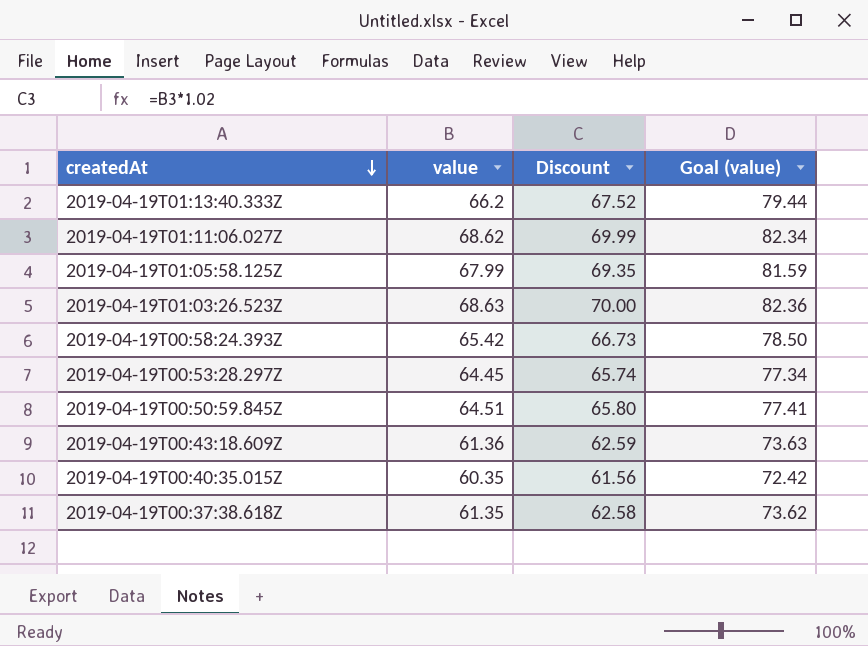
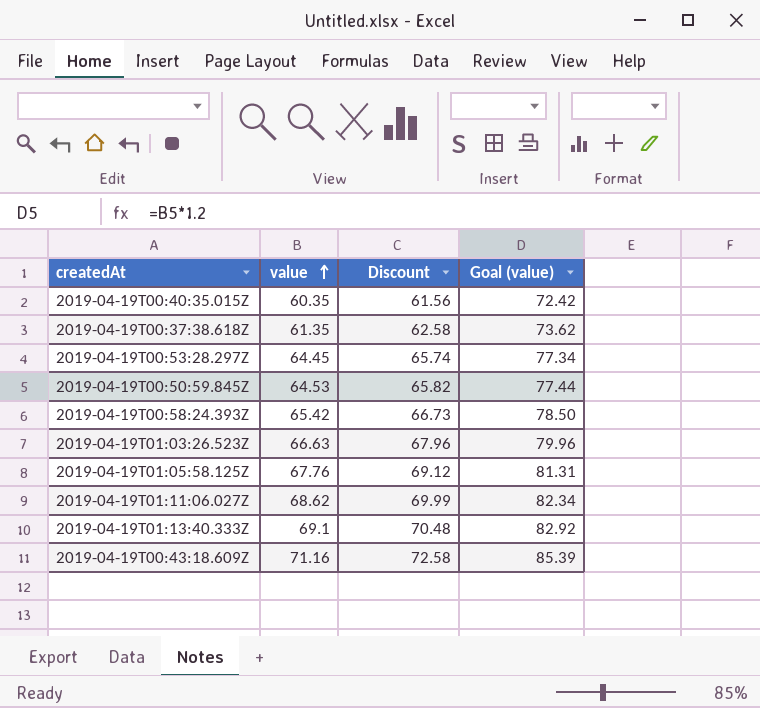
row order: createdAt descending -> value ascending
2019-04-19T00:50:59.845Z | value: 64.51 -> 64.53
2019-04-19T00:50:59.845Z | Discount: 65.80 -> 65.82
2019-04-19T00:50:59.845Z | Goal (value): 77.41 -> 77.44
2019-04-19T01:03:26.523Z | value: 68.63 -> 66.63
2019-04-19T01:03:26.523Z | Discount: 70.00 -> 67.96
2019-04-19T01:03:26.523Z | Goal (value): 82.36 -> 79.96
2019-04-19T01:05:58.125Z | value: 67.99 -> 67.76
2019-04-19T01:05:58.125Z | Discount: 69.35 -> 69.12
2019-04-19T01:05:58.125Z | Goal (value): 81.59 -> 81.31
2019-04-19T01:13:40.333Z | value: 66.2 -> 69.1
2019-04-19T01:13:40.333Z | Discount: 67.52 -> 70.48
2019-04-19T01:13:40.333Z | Goal (value): 79.44 -> 82.92
2019-04-19T00:43:18.609Z | value: 61.36 -> 71.16
2019-04-19T00:43:18.609Z | Discount: 62.59 -> 72.58
2019-04-19T00:43:18.609Z | Goal (value): 73.63 -> 85.39

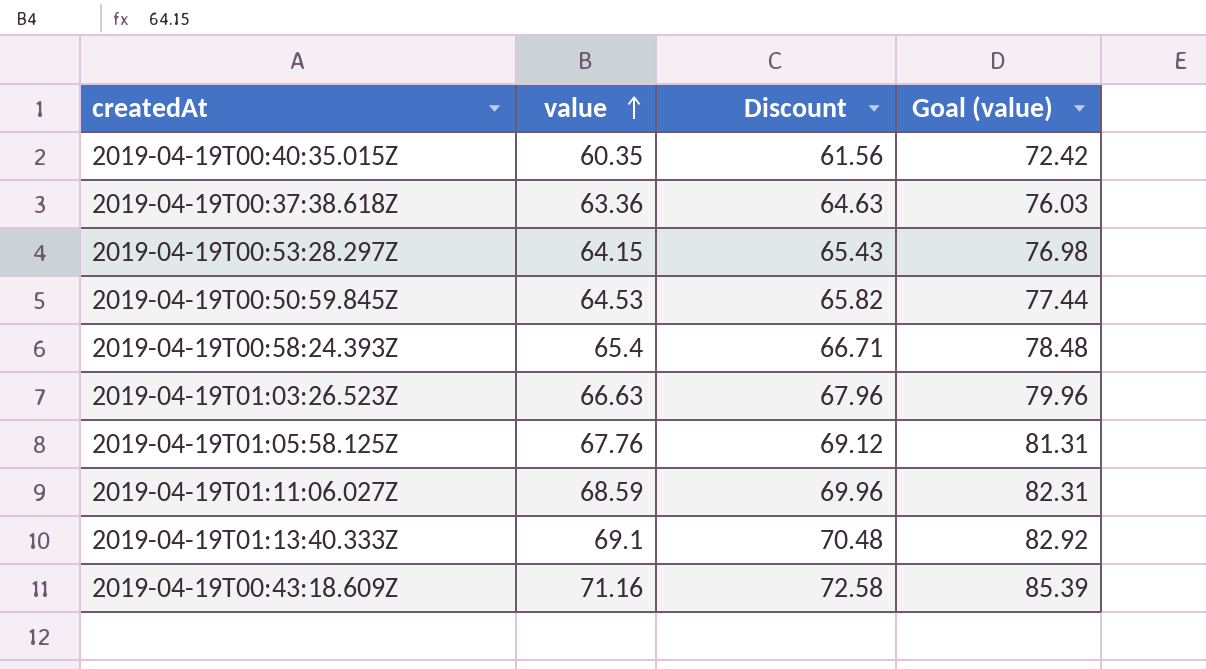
2019-04-19T00:37:38.618Z | value: 61.35 -> 63.36
2019-04-19T00:37:38.618Z | Discount: 62.58 -> 64.63
2019-04-19T00:37:38.618Z | Goal (value): 73.62 -> 76.03
2019-04-19T00:53:28.297Z | value: 64.45 -> 64.15
2019-04-19T00:53:28.297Z | Discount: 65.74 -> 65.43
2019-04-19T00:53:28.297Z | Goal (value): 77.34 -> 76.98
2019-04-19T00:58:24.393Z | value: 65.42 -> 65.4
2019-04-19T00:58:24.393Z | Discount: 66.73 -> 66.71
2019-04-19T00:58:24.393Z | Goal (value): 78.50 -> 78.48
2019-04-19T01:11:06.027Z | value: 68.62 -> 68.59
2019-04-19T01:11:06.027Z | Discount: 69.99 -> 69.96
2019-04-19T01:11:06.027Z | Goal (value): 82.34 -> 82.31

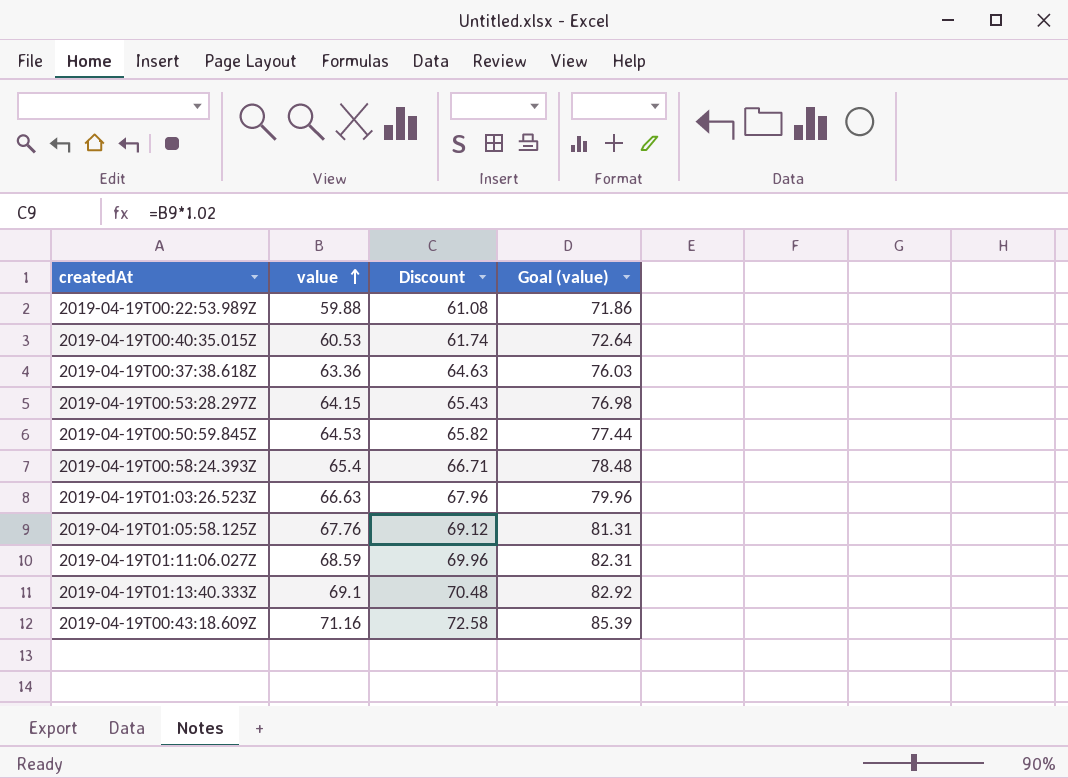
row 2019-04-19T00:22:53.989Z: none -> 59.88 | 61.08 | 71.86
2019-04-19T00:40:35.015Z | value: 60.35 -> 60.53
2019-04-19T00:40:35.015Z | Discount: 61.56 -> 61.74
2019-04-19T00:40:35.015Z | Goal (value): 72.42 -> 72.64

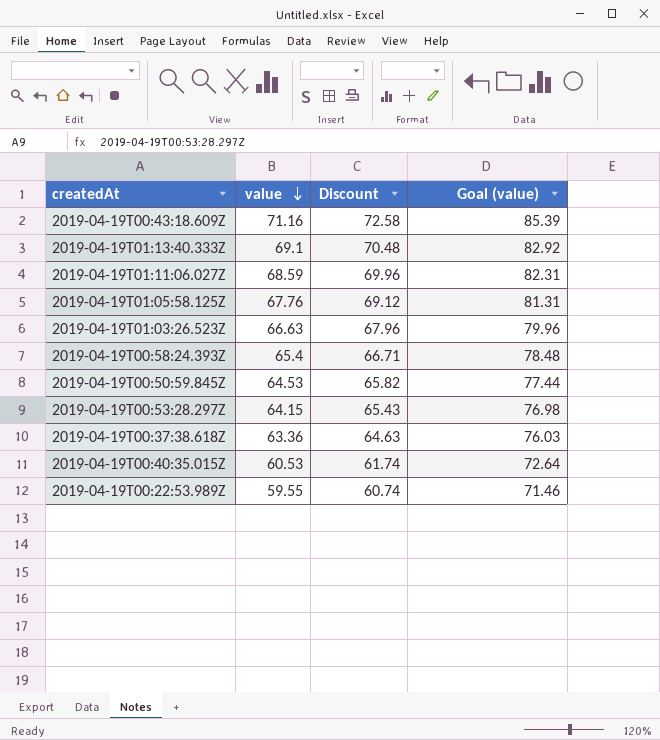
row order: value ascending -> value descending
2019-04-19T00:22:53.989Z | value: 59.88 -> 59.55
2019-04-19T00:22:53.989Z | Discount: 61.08 -> 60.74
2019-04-19T00:22:53.989Z | Goal (value): 71.86 -> 71.46

